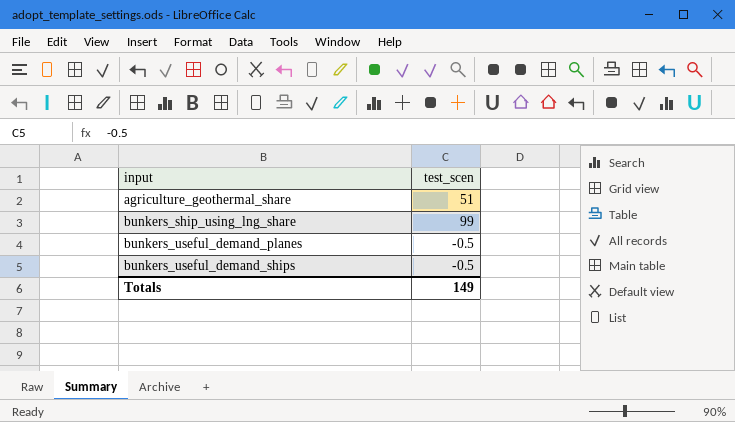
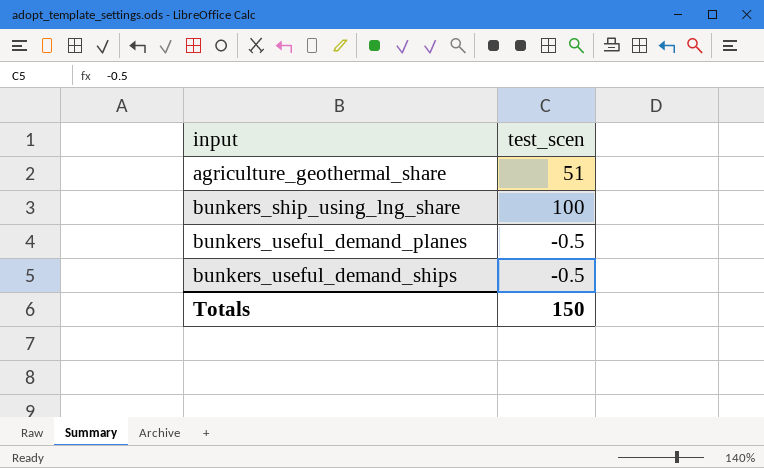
bunkers_ship_using_lng_share | test_scen: 99 -> 100
Totals | test_scen: 149 -> 150

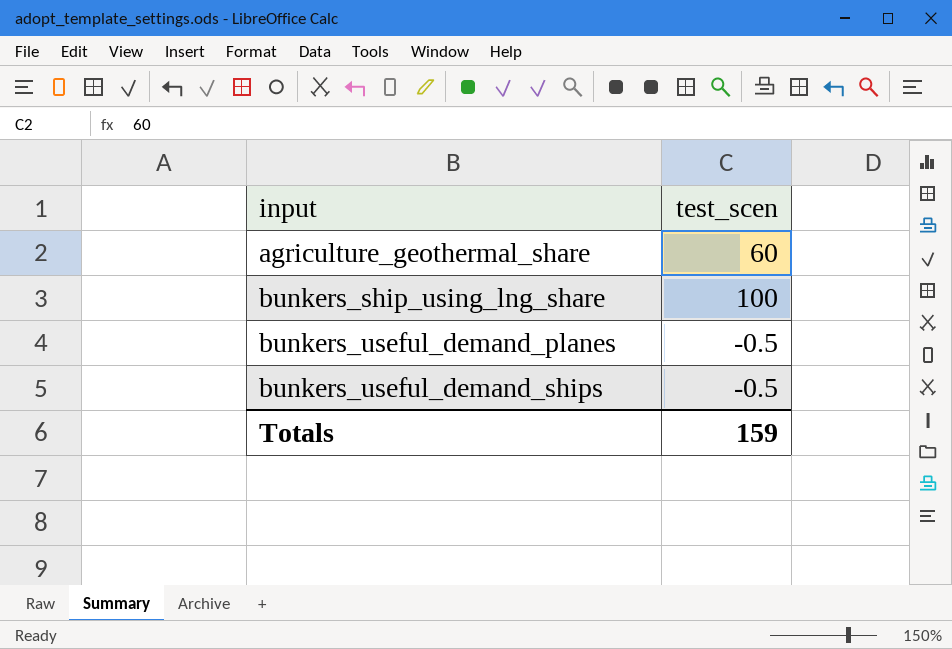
agriculture_geothermal_share | test_scen: 51 -> 60
Totals | test_scen: 150 -> 159

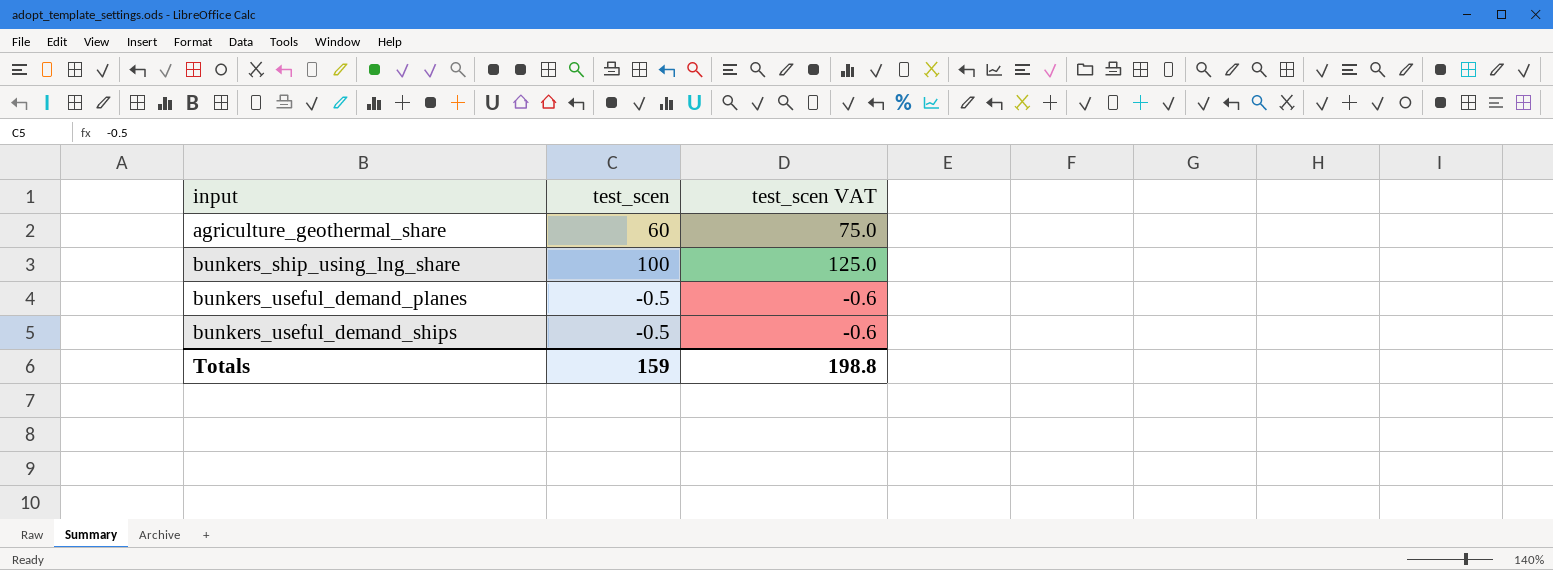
column test_scen VAT | formula: none -> [test_scen] * 1.25

